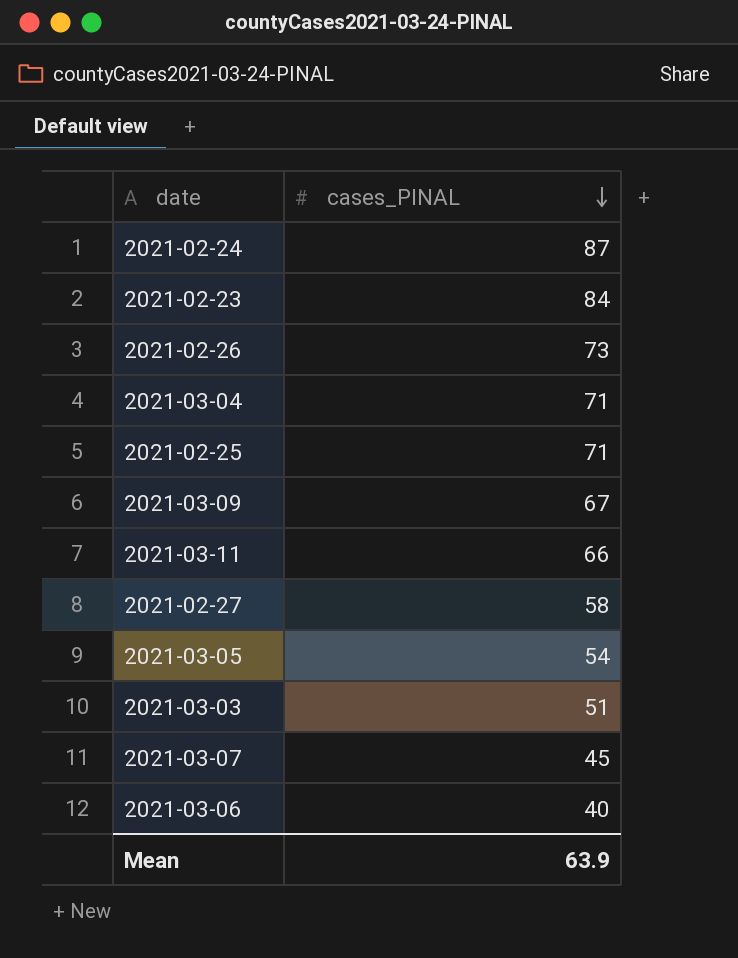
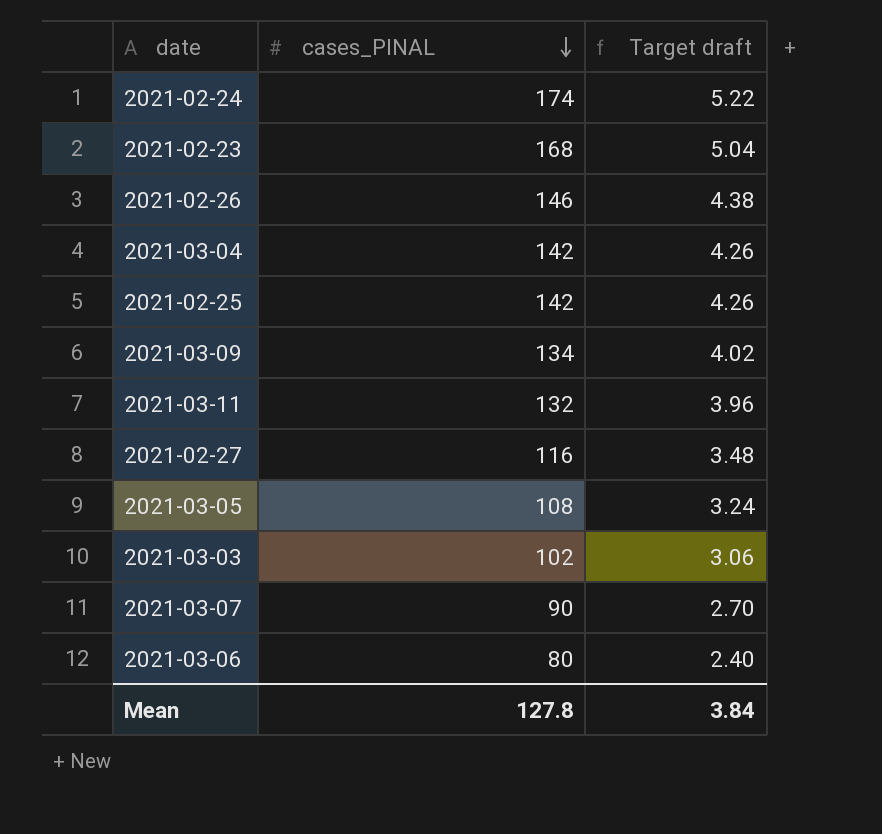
column Target draft | formula: none -> [cases_PINAL] * 0.03
2021-02-24 | cases_PINAL: 87 -> 174
2021-02-23 | cases_PINAL: 84 -> 168
2021-02-26 | cases_PINAL: 73 -> 146
2021-03-04 | cases_PINAL: 71 -> 142
2021-02-25 | cases_PINAL: 71 -> 142
2021-03-09 | cases_PINAL: 67 -> 134
2021-03-11 | cases_PINAL: 66 -> 132
2021-02-27 | cases_PINAL: 58 -> 116
2021-03-05 | cases_PINAL: 54 -> 108
2021-03-03 | cases_PINAL: 51 -> 102
2021-03-07 | cases_PINAL: 45 -> 90
2021-03-06 | cases_PINAL: 40 -> 80
Mean | cases_PINAL: 63.9 -> 127.8

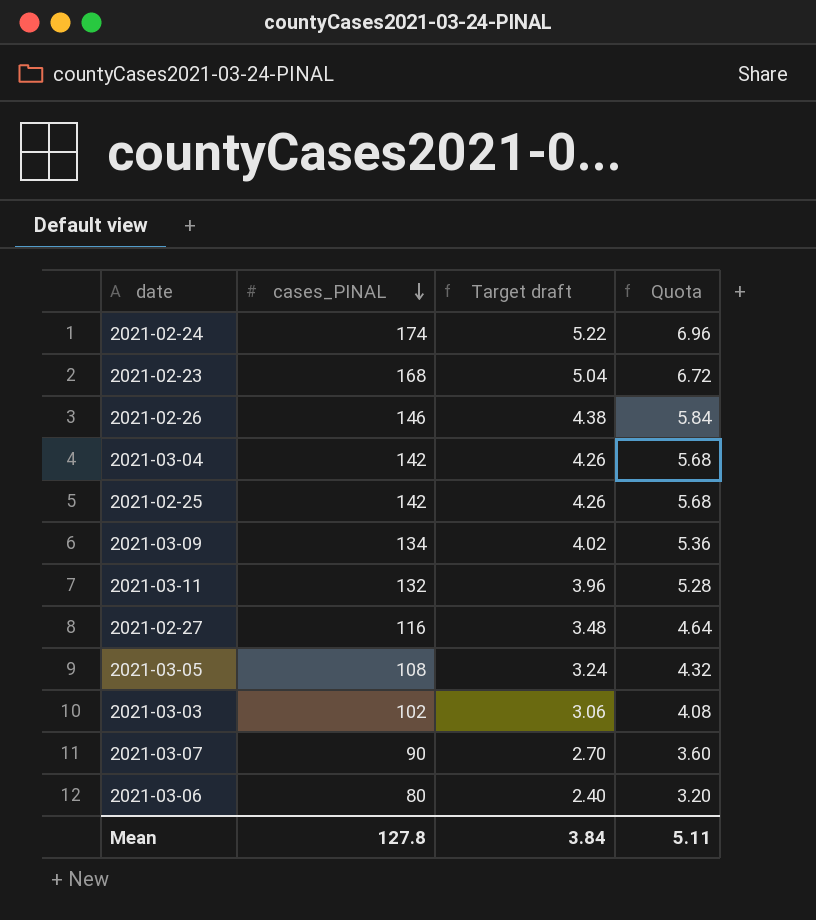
column Quota | formula: none -> [cases_PINAL] * 0.04

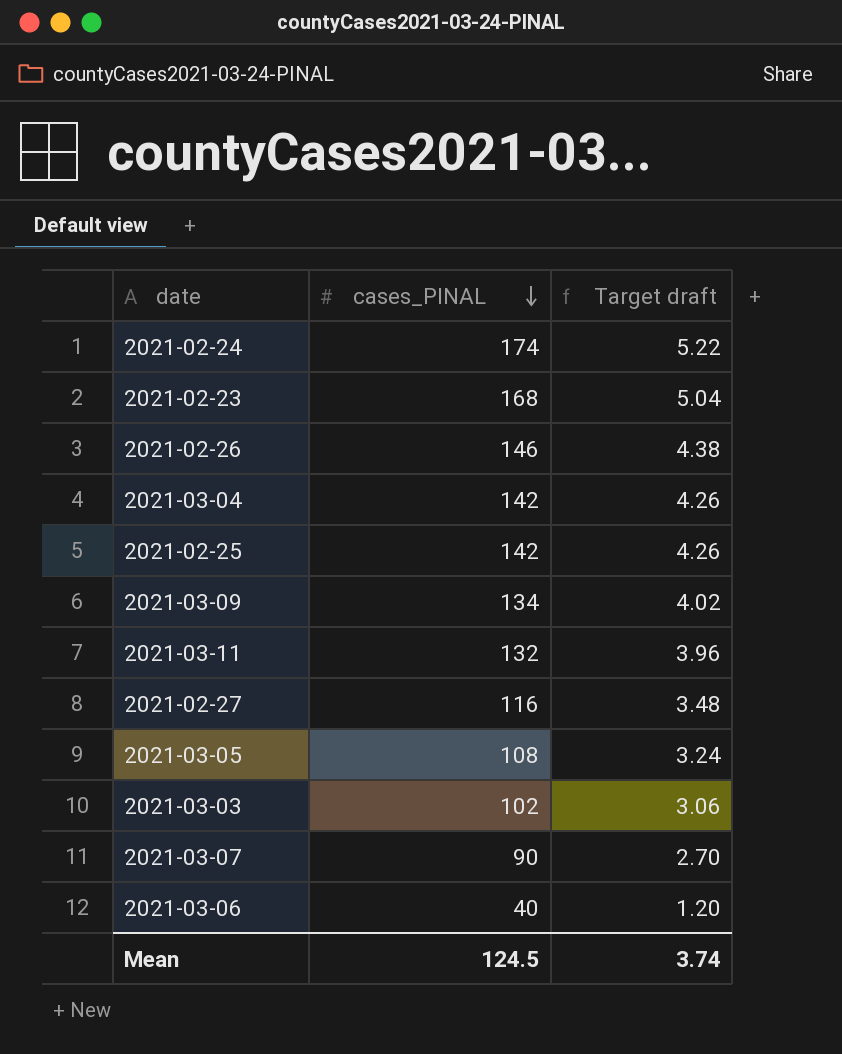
column Quota | formula: [cases_PINAL] * 0.04 -> none
2021-03-06 | cases_PINAL: 80 -> 40
2021-03-06 | Target draft: 2.40 -> 1.20
Mean | cases_PINAL: 127.8 -> 124.5
Mean | Target draft: 3.84 -> 3.74

